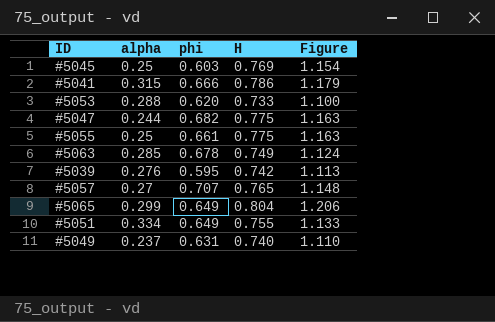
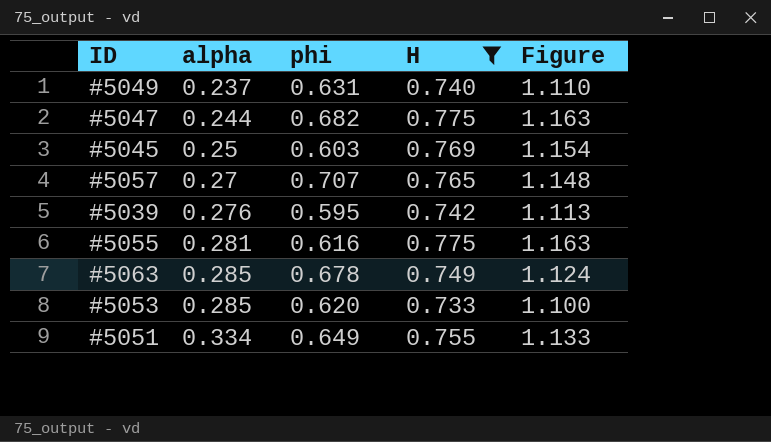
filter: none -> H <= 0.775
row order: none -> alpha ascending
#5055 | alpha: 0.25 -> 0.281
#5055 | phi: 0.661 -> 0.616
#5053 | alpha: 0.288 -> 0.285

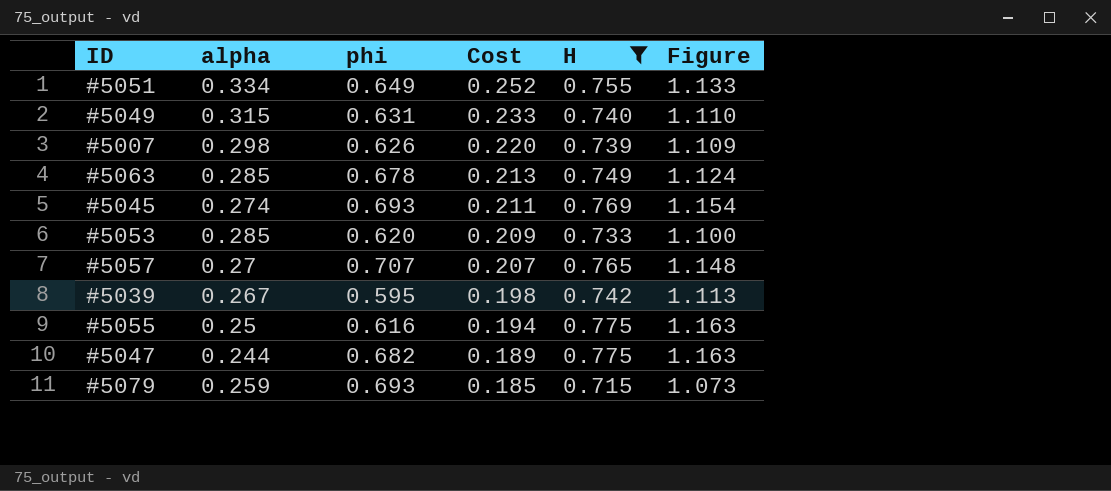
row order: alpha ascending -> Cost descending
column Cost | formula: none -> [alpha] * [H]
#5049 | alpha: 0.237 -> 0.315
row #5007: none -> 0.298 | 0.626 | 0.220 | 0.739 | 1.109
#5045 | alpha: 0.25 -> 0.274
#5045 | phi: 0.603 -> 0.693
#5039 | alpha: 0.276 -> 0.267
#5055 | alpha: 0.281 -> 0.25
row #5079: none -> 0.259 | 0.693 | 0.185 | 0.715 | 1.073

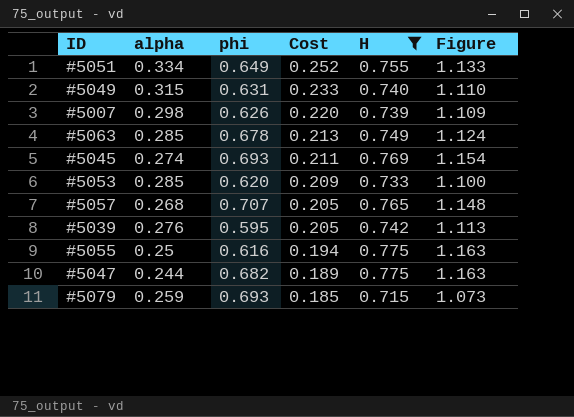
#5057 | alpha: 0.27 -> 0.268
#5057 | Cost: 0.207 -> 0.205
#5039 | alpha: 0.267 -> 0.276
#5039 | Cost: 0.198 -> 0.205

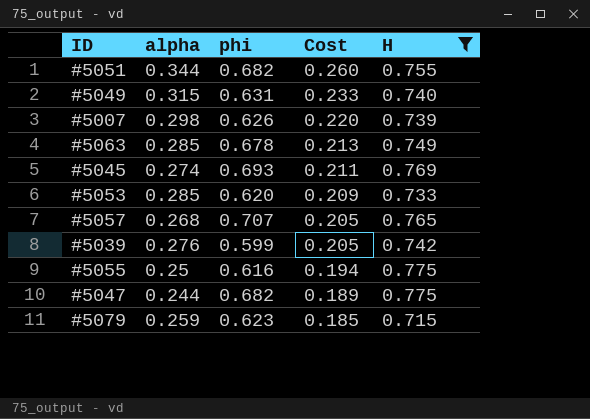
column Figure | formula: [H] * 1.5 -> none
#5051 | alpha: 0.334 -> 0.344
#5051 | phi: 0.649 -> 0.682
#5051 | Cost: 0.252 -> 0.260
#5039 | phi: 0.595 -> 0.599
#5079 | phi: 0.693 -> 0.623

